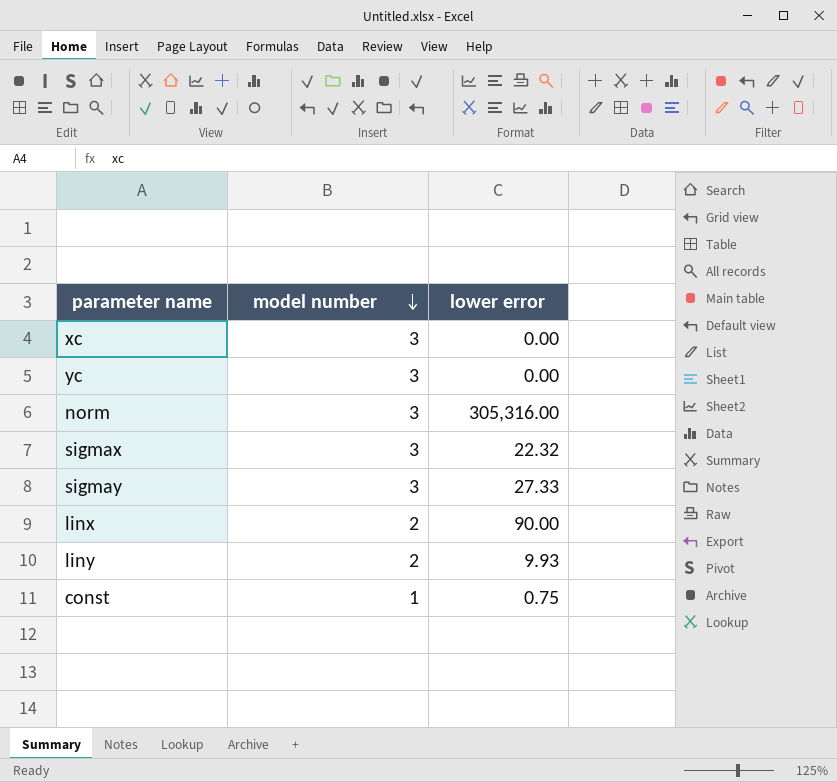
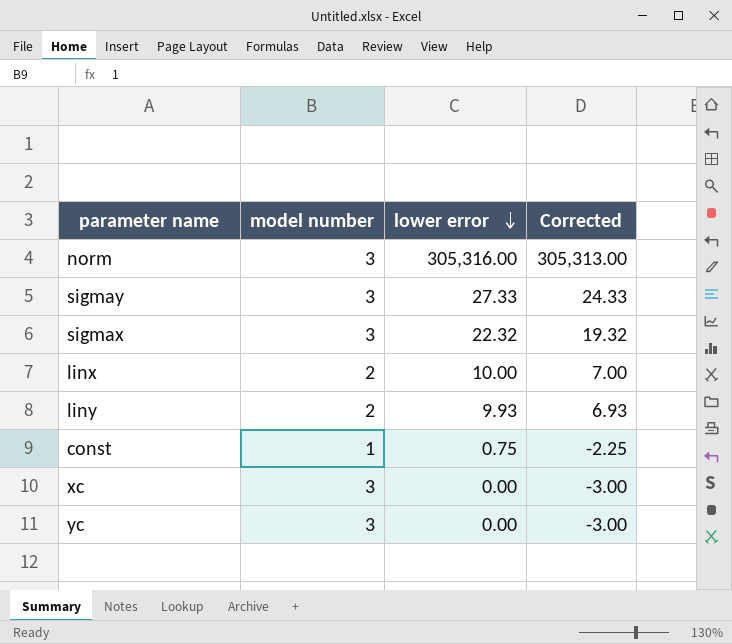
row order: model number descending -> lower error descending
column Corrected | formula: none -> [lower error] - 3
linx | lower error: 90.00 -> 10.00

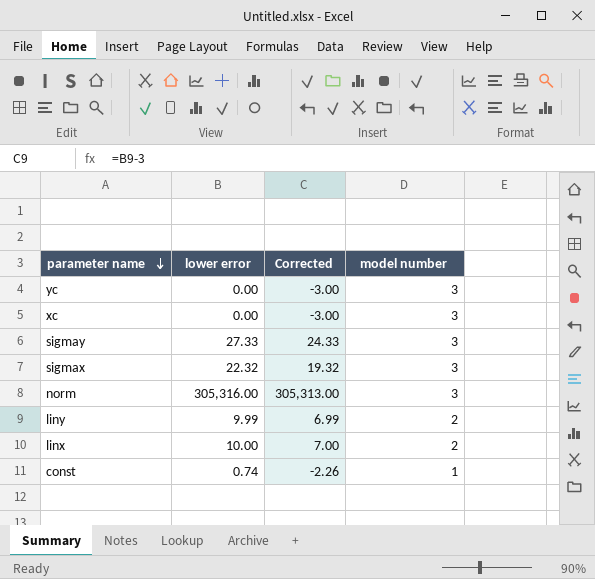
row order: lower error descending -> parameter name descending
column model number | position: 2 -> 4
liny | lower error: 9.93 -> 9.99
liny | Corrected: 6.93 -> 6.99
const | lower error: 0.75 -> 0.74
const | Corrected: -2.25 -> -2.26

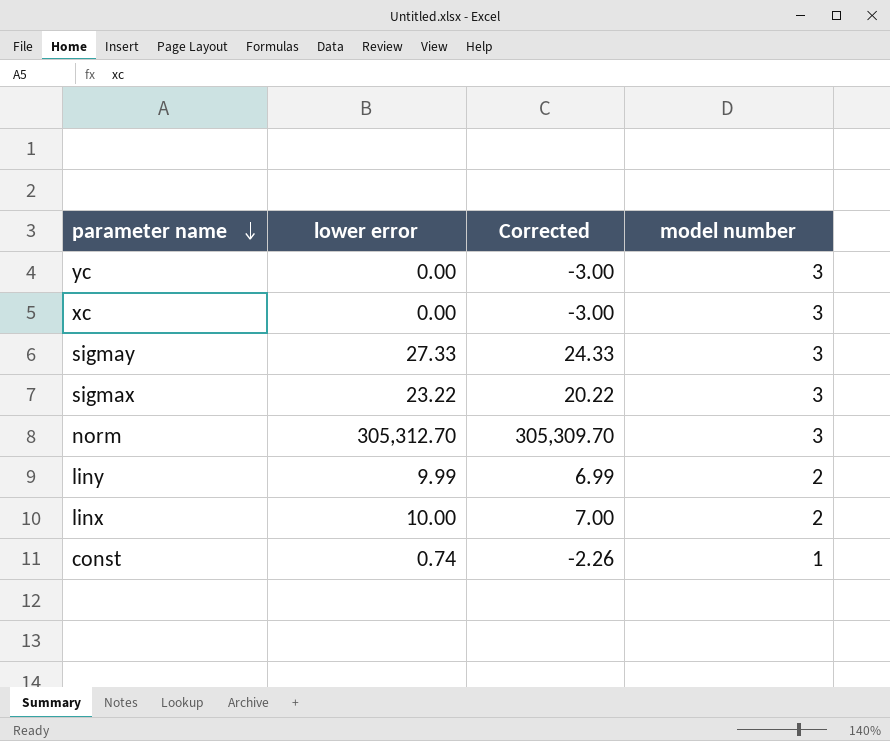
sigmax | lower error: 22.32 -> 23.22
sigmax | Corrected: 19.32 -> 20.22
norm | lower error: 305,316.00 -> 305,312.70
norm | Corrected: 305,313.00 -> 305,309.70

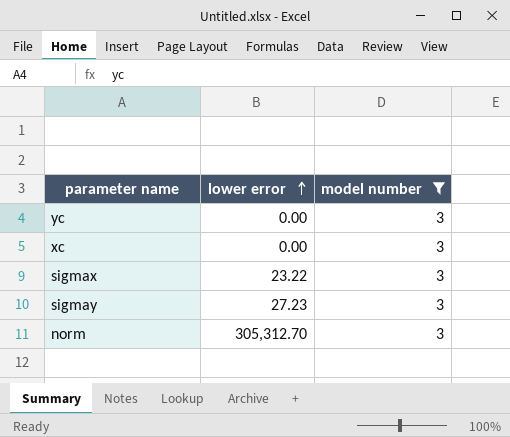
filter: none -> model number = 3
row order: parameter name descending -> lower error ascending
column Corrected | formula: [lower error] - 3 -> none
sigmay | lower error: 27.33 -> 27.23

